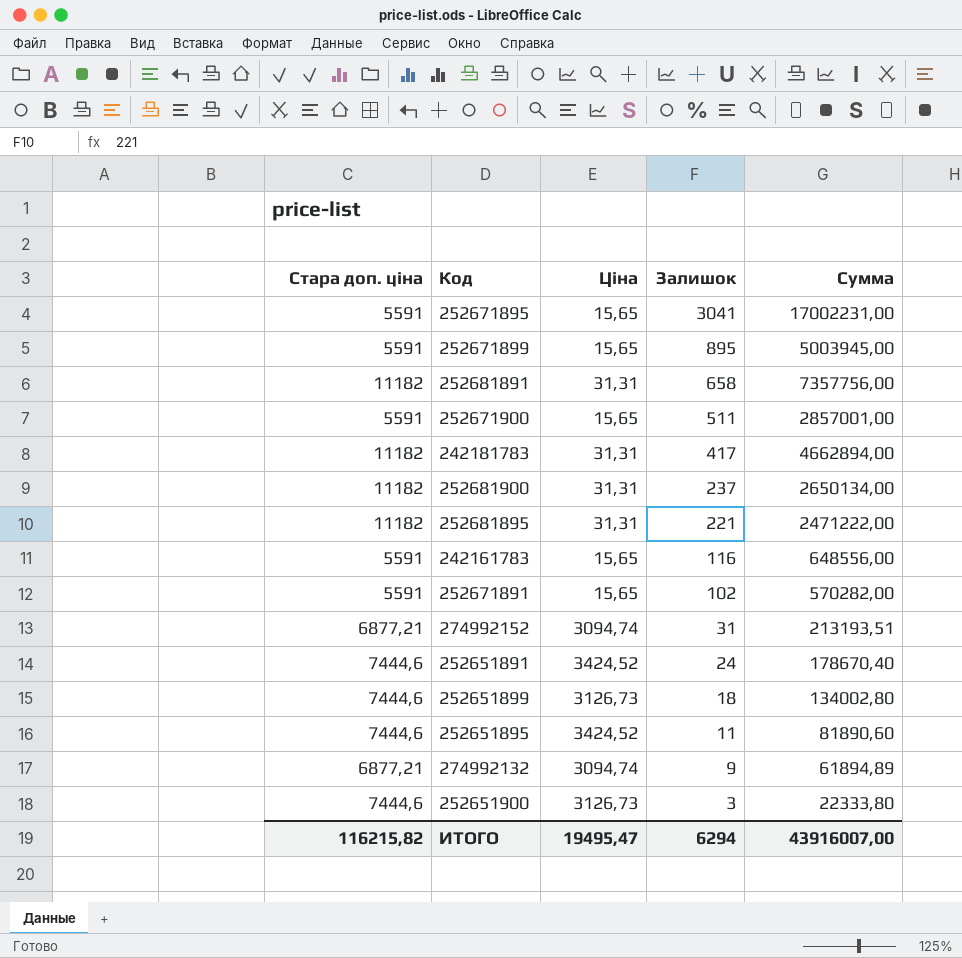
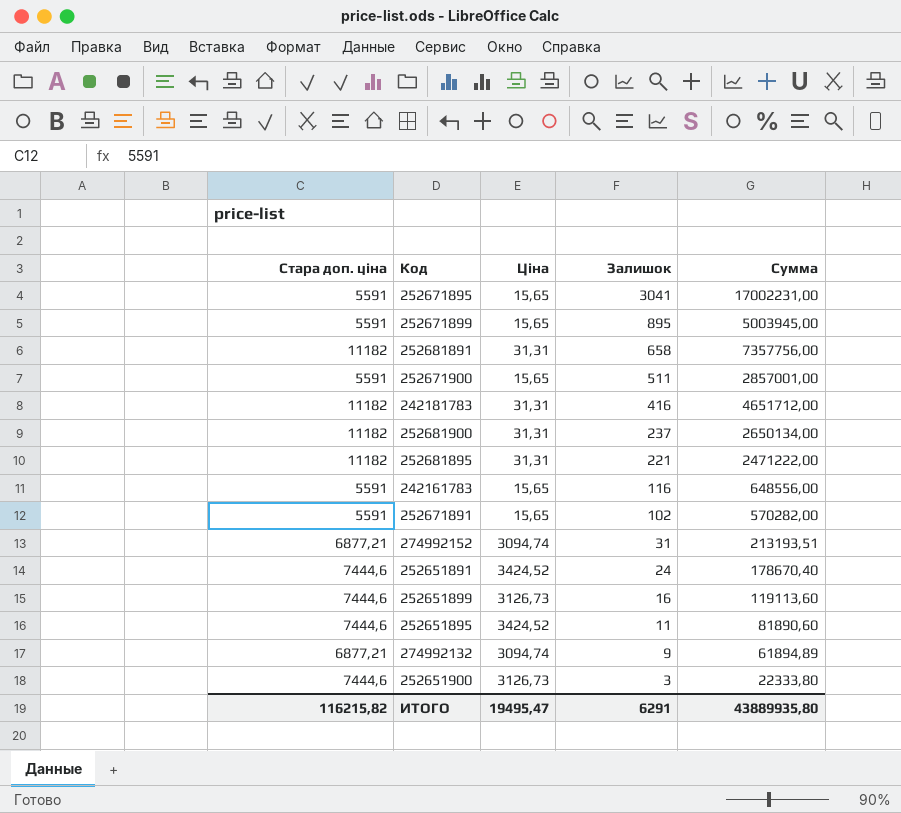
242181783 | Залишок: 417 -> 416
242181783 | Сумма: 4662894,00 -> 4651712,00
252651899 | Залишок: 18 -> 16
252651899 | Сумма: 134002,80 -> 119113,60
ИТОГО | Залишок: 6294 -> 6291
ИТОГО | Сумма: 43916007,00 -> 43889935,80

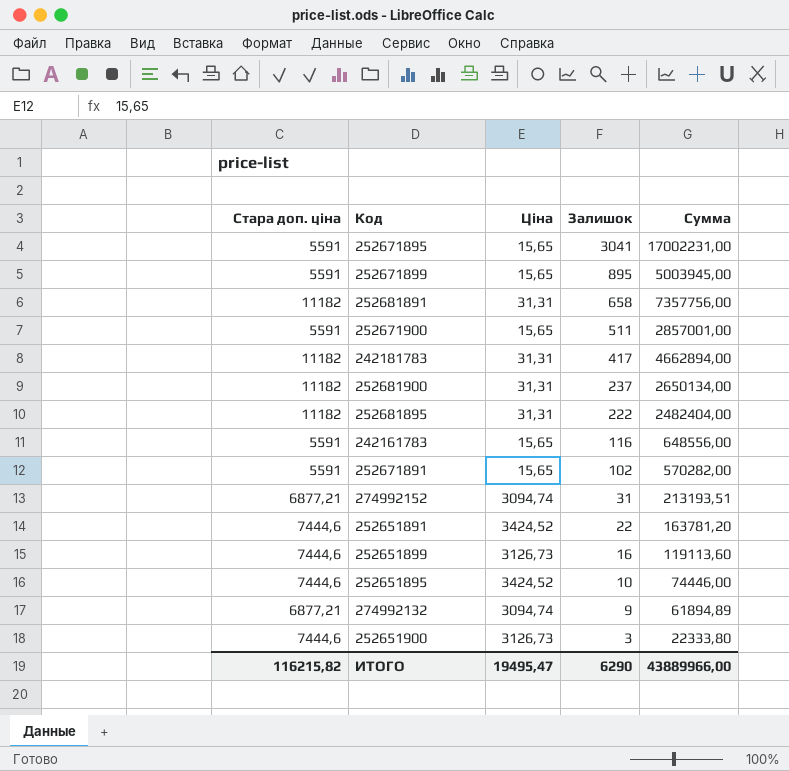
242181783 | Залишок: 416 -> 417
242181783 | Сумма: 4651712,00 -> 4662894,00
252681895 | Залишок: 221 -> 222
252681895 | Сумма: 2471222,00 -> 2482404,00
252651891 | Залишок: 24 -> 22
252651891 | Сумма: 178670,40 -> 163781,20
252651895 | Залишок: 11 -> 10
252651895 | Сумма: 81890,60 -> 74446,00
ИТОГО | Залишок: 6291 -> 6290
ИТОГО | Сумма: 43889935,80 -> 43889966,00

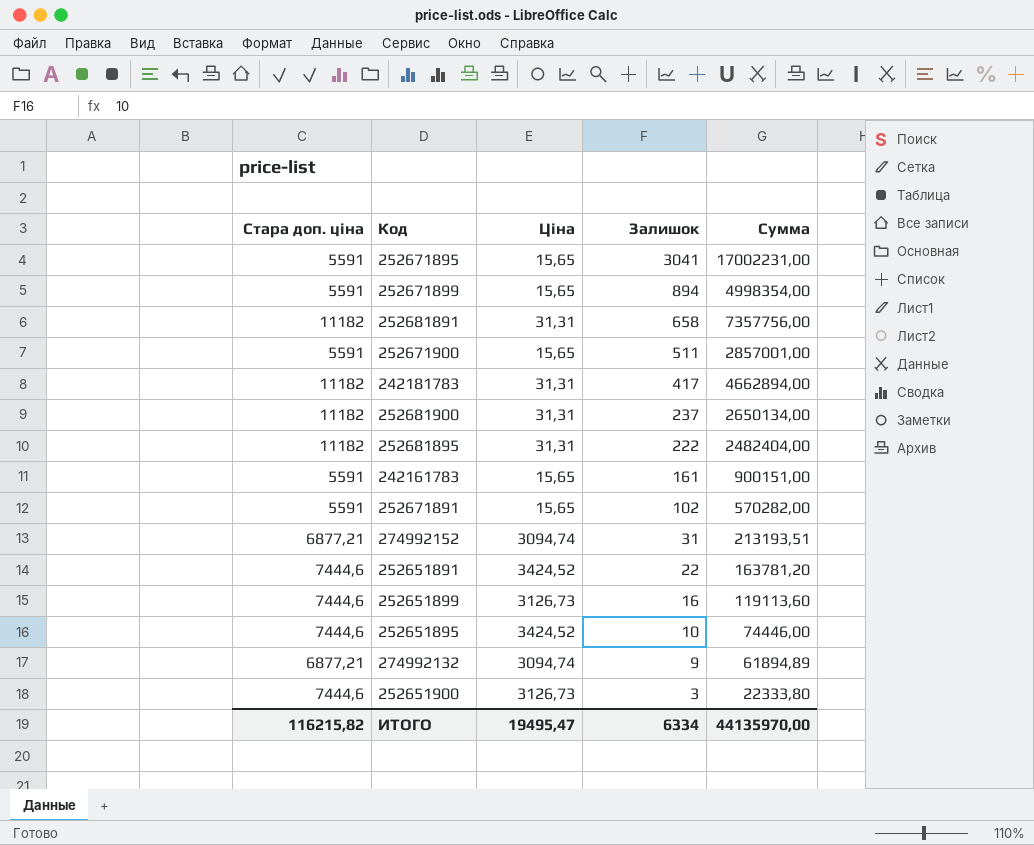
252671899 | Залишок: 895 -> 894
252671899 | Сумма: 5003945,00 -> 4998354,00
242161783 | Залишок: 116 -> 161
242161783 | Сумма: 648556,00 -> 900151,00
ИТОГО | Залишок: 6290 -> 6334
ИТОГО | Сумма: 43889966,00 -> 44135970,00

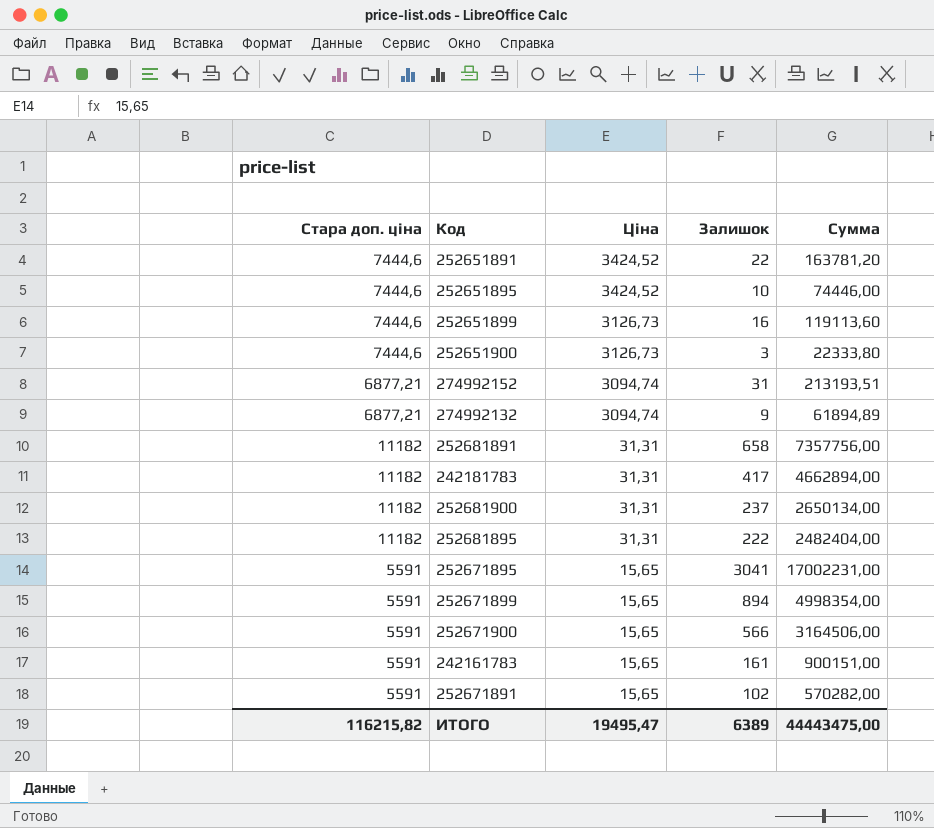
row order: Залишок descending -> Ціна descending
252671900 | Залишок: 511 -> 566
252671900 | Сумма: 2857001,00 -> 3164506,00
ИТОГО | Залишок: 6334 -> 6389
ИТОГО | Сумма: 44135970,00 -> 44443475,00

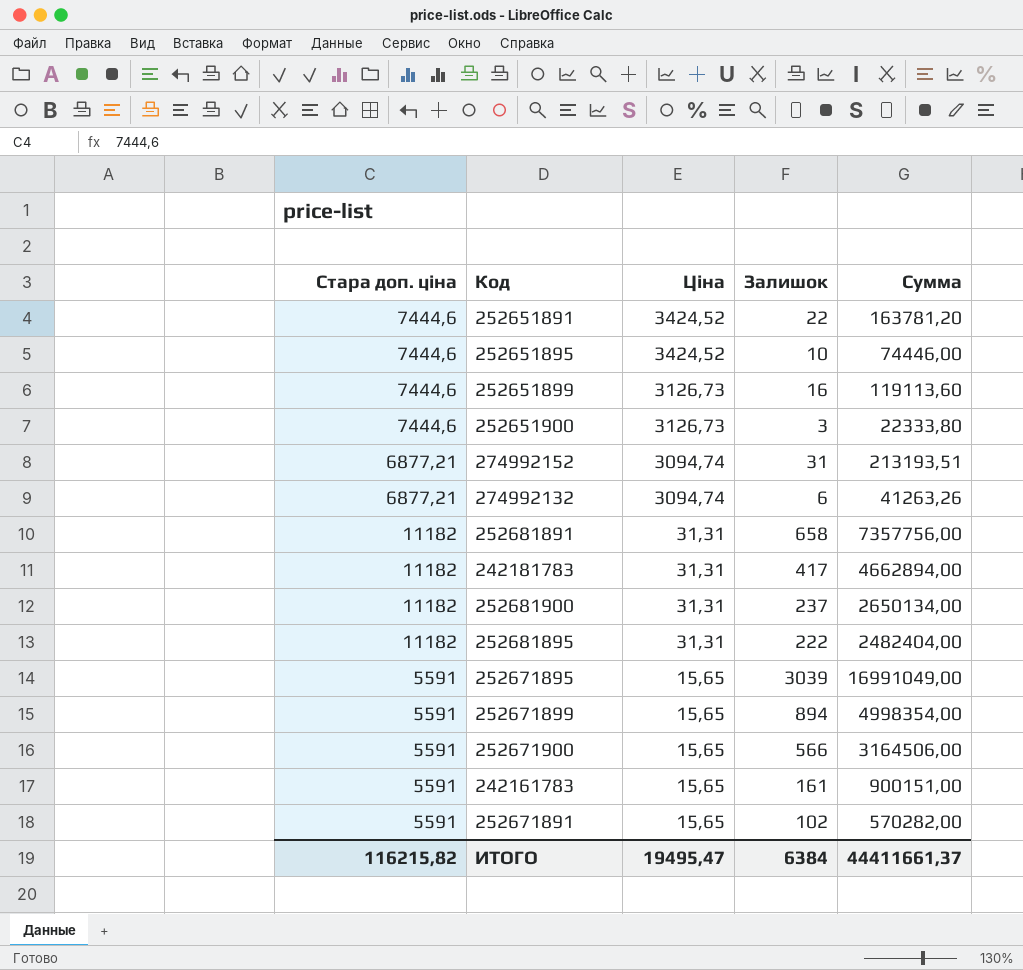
274992132 | Залишок: 9 -> 6
274992132 | Сумма: 61894,89 -> 41263,26
252671895 | Залишок: 3041 -> 3039
252671895 | Сумма: 17002231,00 -> 16991049,00
ИТОГО | Залишок: 6389 -> 6384
ИТОГО | Сумма: 44443475,00 -> 44411661,37

